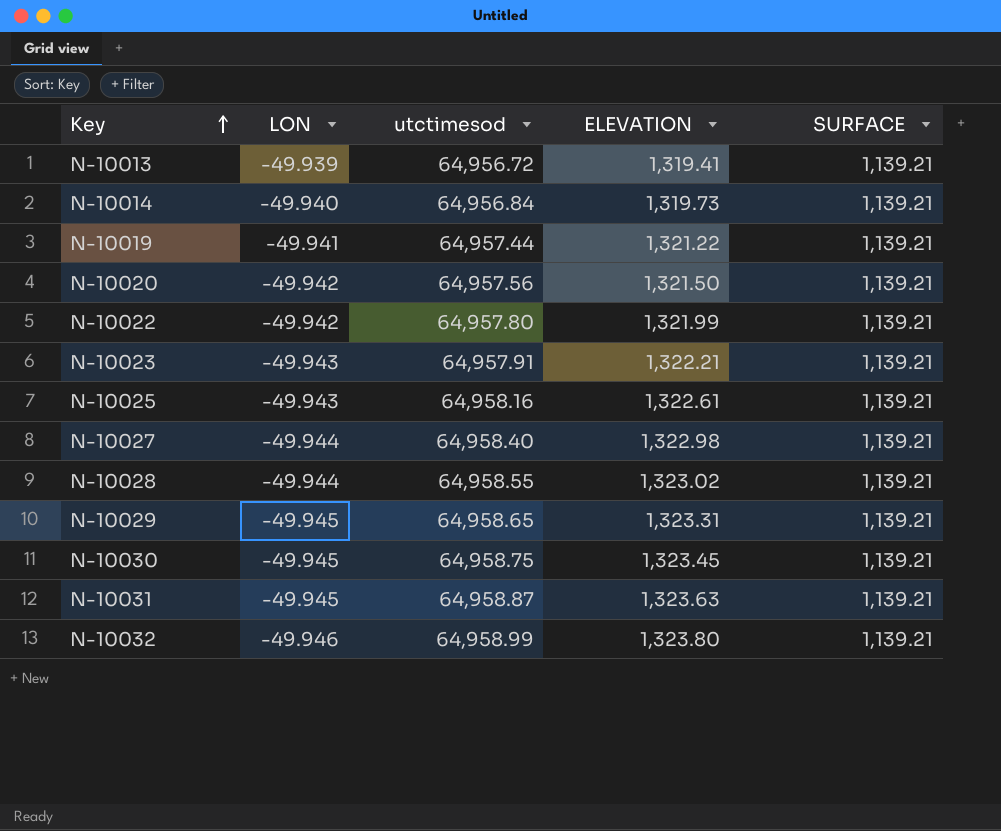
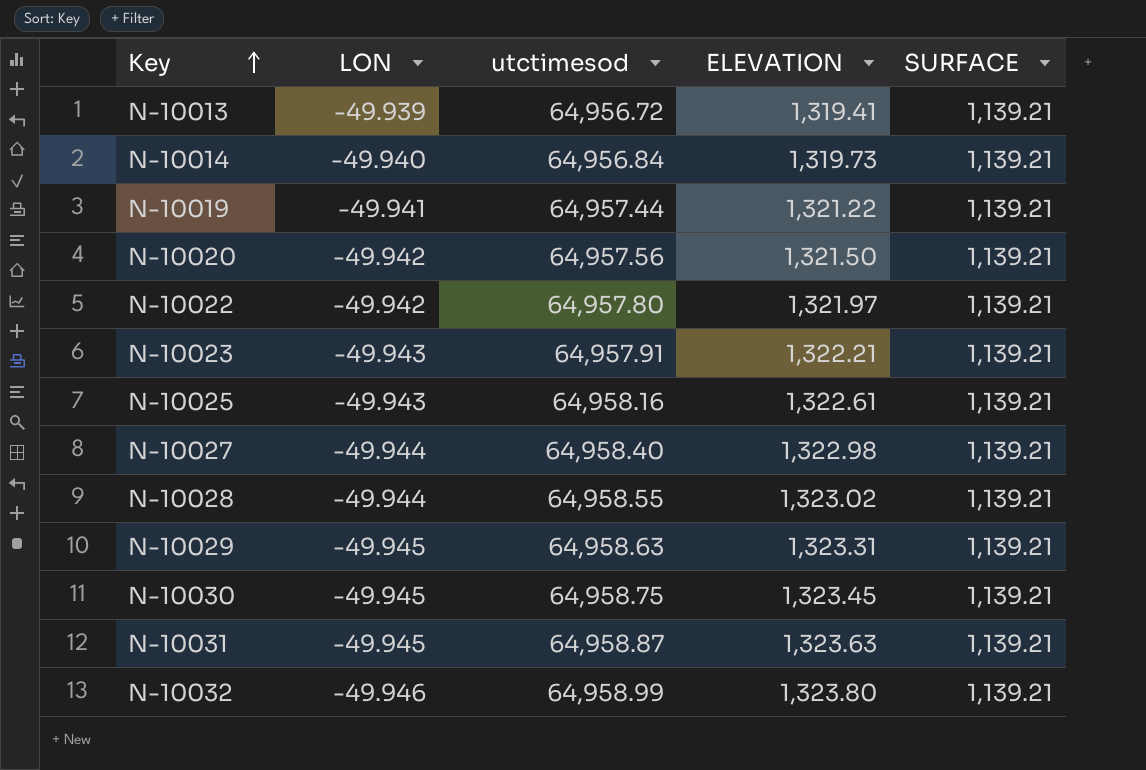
N-10022 | ELEVATION: 1,321.99 -> 1,321.97
N-10029 | utctimesod: 64,958.65 -> 64,958.63

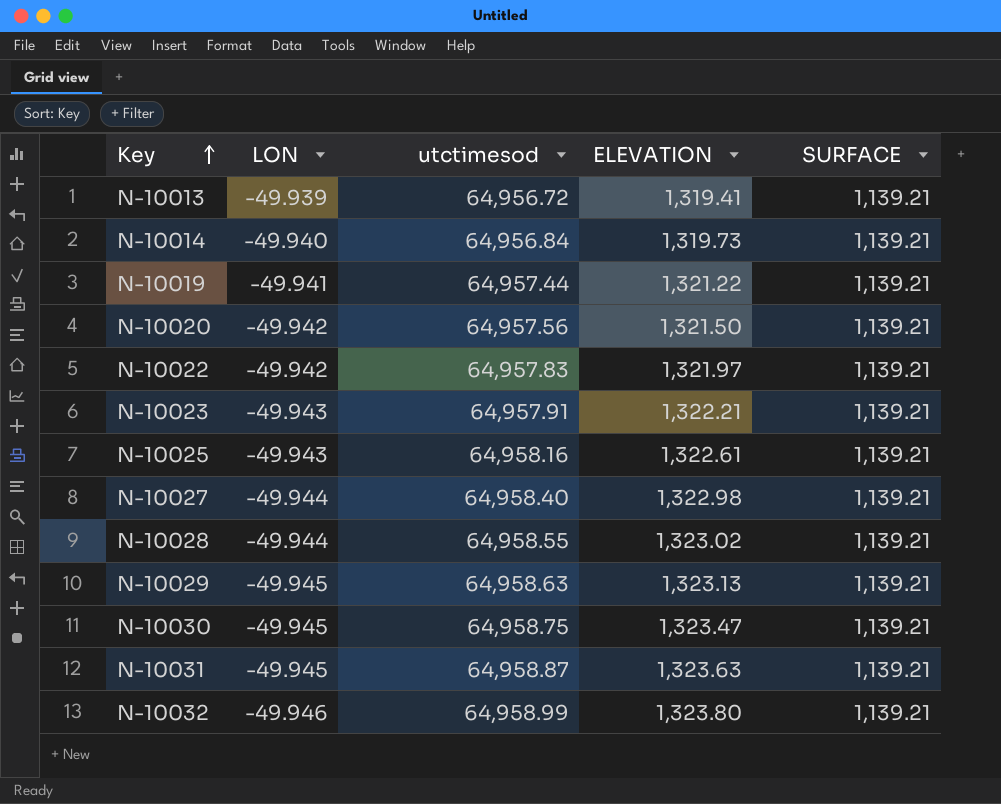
N-10022 | utctimesod: 64,957.80 -> 64,957.83
N-10029 | ELEVATION: 1,323.31 -> 1,323.13
N-10030 | ELEVATION: 1,323.45 -> 1,323.47

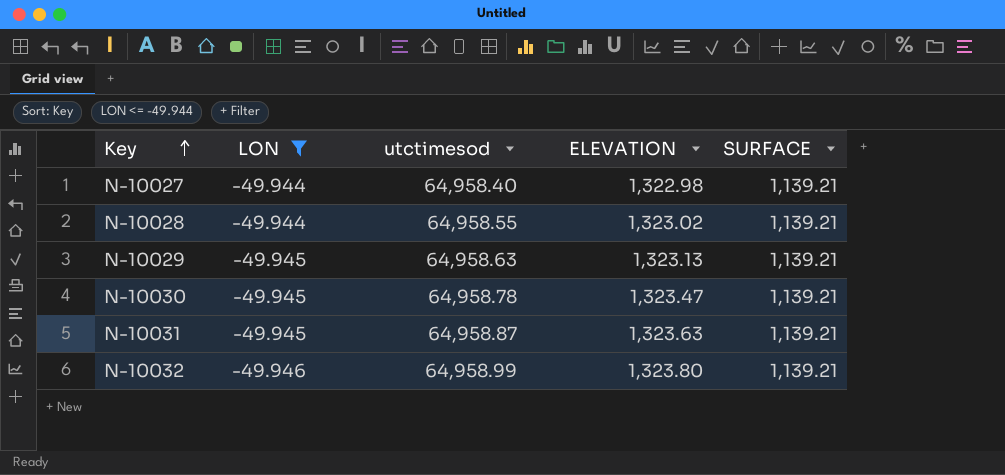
filter: none -> LON <= -49.944
N-10030 | utctimesod: 64,958.75 -> 64,958.78

